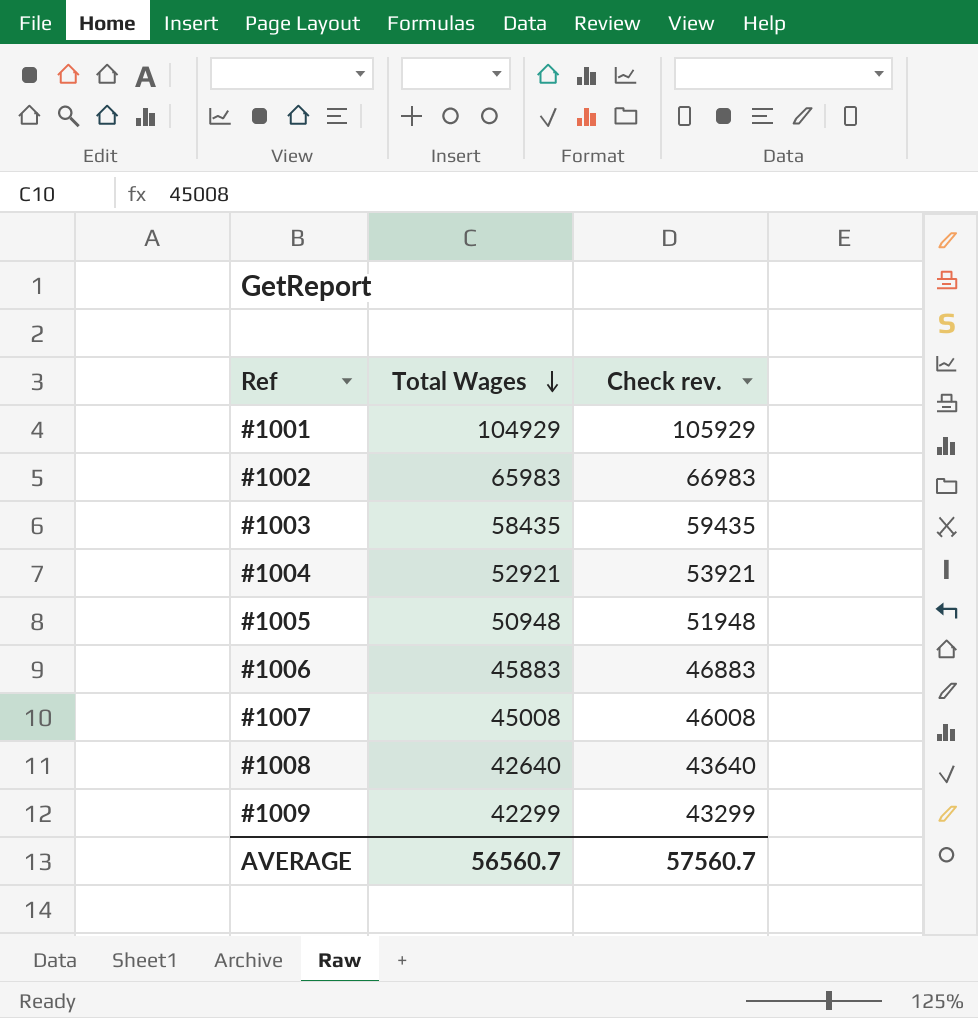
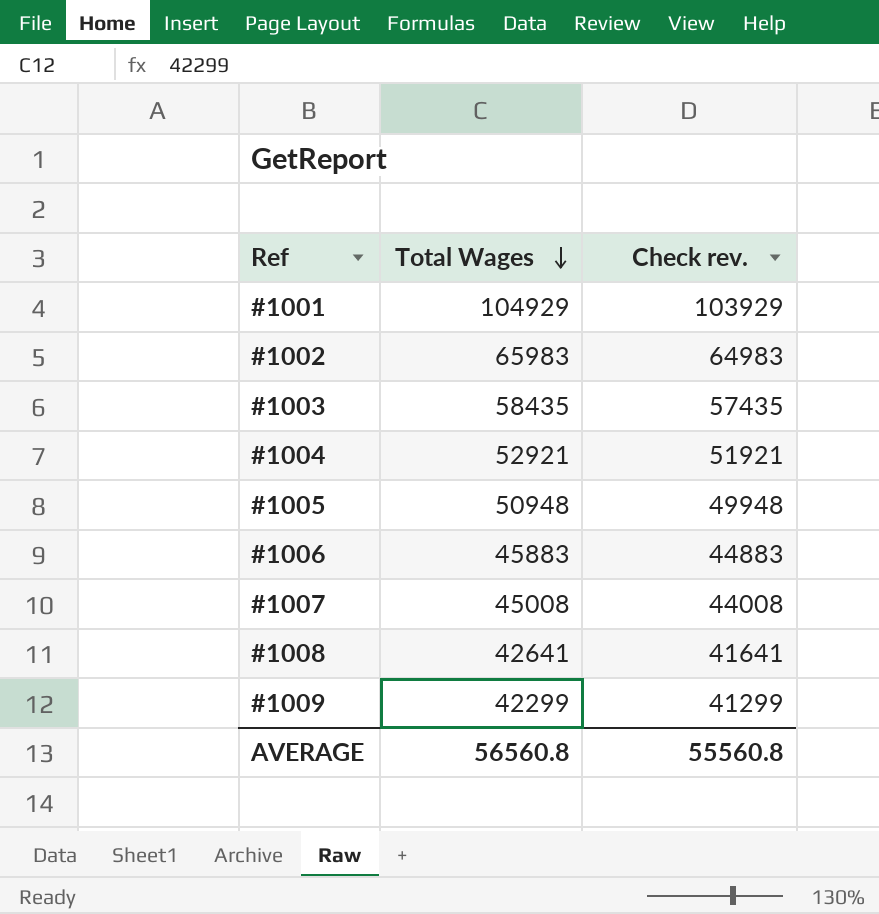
column Check rev. | formula: [Total Wages] + 1000 -> [Total Wages] - 1000
#1008 | Total Wages: 42640 -> 42641
AVERAGE | Total Wages: 56560.7 -> 56560.8
AVERAGE | Check rev.: 57560.7 -> 55560.8

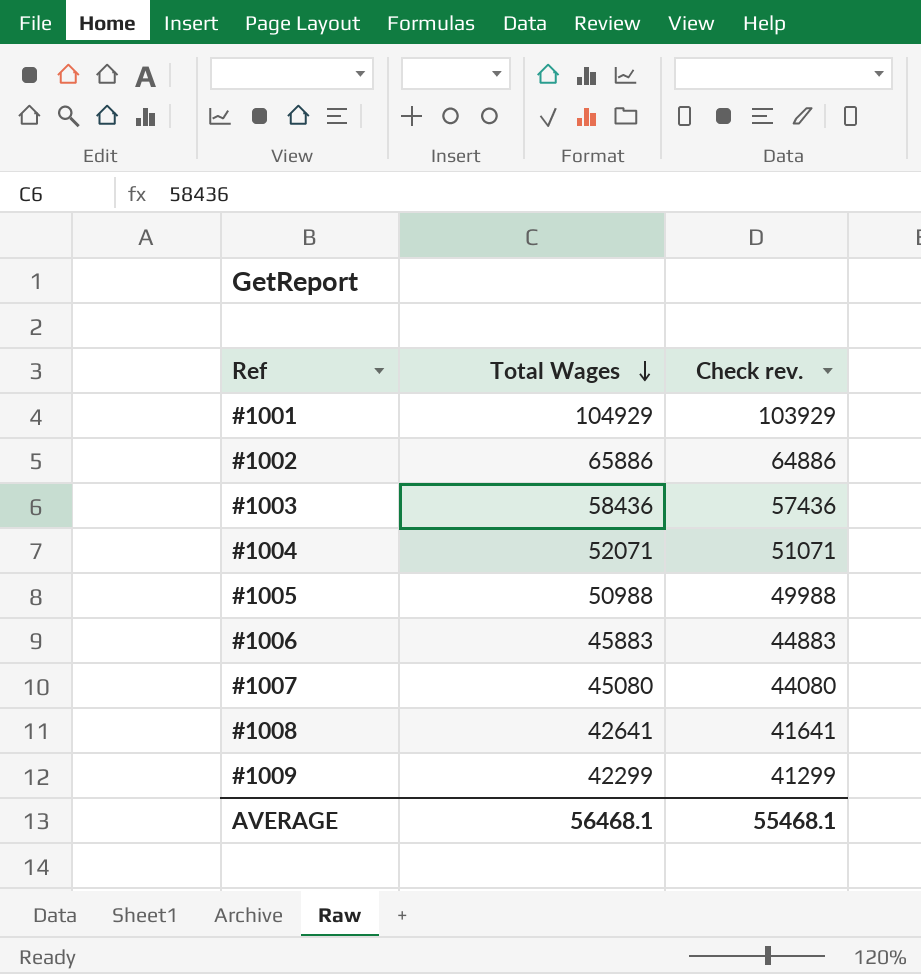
#1002 | Total Wages: 65983 -> 65886
#1002 | Check rev.: 64983 -> 64886
#1003 | Total Wages: 58435 -> 58436
#1003 | Check rev.: 57435 -> 57436
#1004 | Total Wages: 52921 -> 52071
#1004 | Check rev.: 51921 -> 51071
#1005 | Total Wages: 50948 -> 50988
#1005 | Check rev.: 49948 -> 49988
#1007 | Total Wages: 45008 -> 45080
#1007 | Check rev.: 44008 -> 44080
AVERAGE | Total Wages: 56560.8 -> 56468.1
AVERAGE | Check rev.: 55560.8 -> 55468.1

